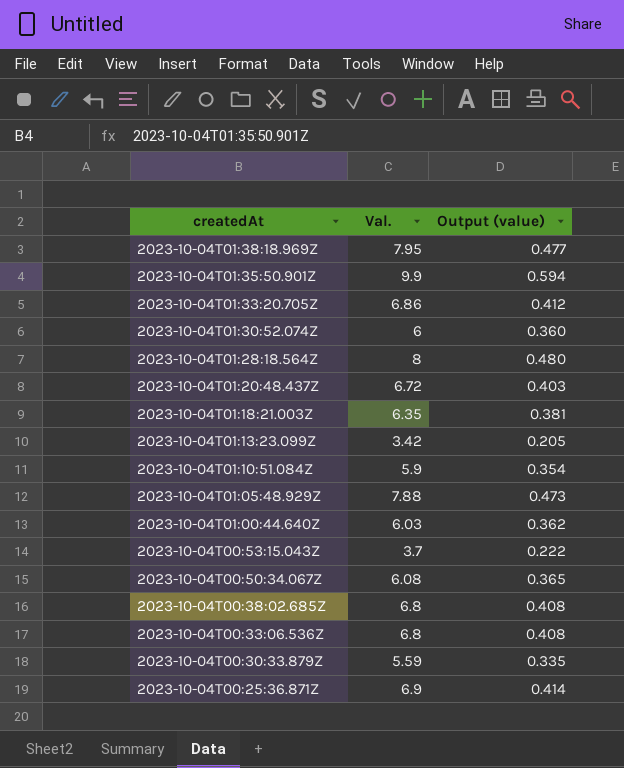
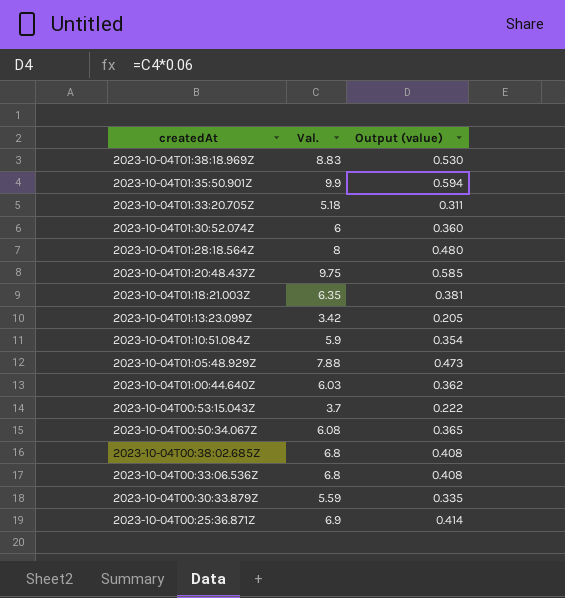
2023-10-04T01:38:18.969Z | Val.: 7.95 -> 8.83
2023-10-04T01:38:18.969Z | Output (value): 0.477 -> 0.530
2023-10-04T01:33:20.705Z | Val.: 6.86 -> 5.18
2023-10-04T01:33:20.705Z | Output (value): 0.412 -> 0.311
2023-10-04T01:20:48.437Z | Val.: 6.72 -> 9.75
2023-10-04T01:20:48.437Z | Output (value): 0.403 -> 0.585

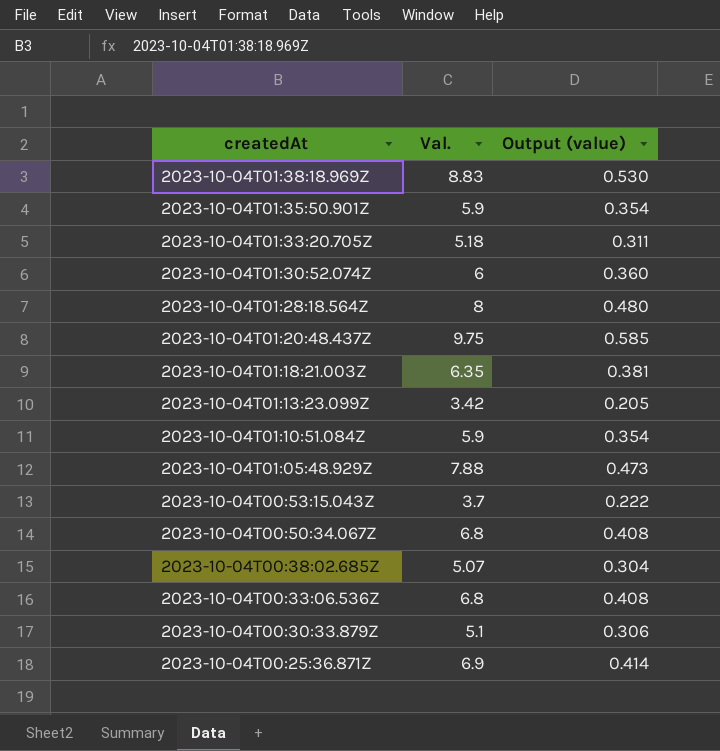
row 2023-10-04T01:00:44.640Z: 6.03 | 0.362 -> none
2023-10-04T01:35:50.901Z | Val.: 9.9 -> 5.9
2023-10-04T01:35:50.901Z | Output (value): 0.594 -> 0.354
2023-10-04T00:50:34.067Z | Val.: 6.08 -> 6.8
2023-10-04T00:50:34.067Z | Output (value): 0.365 -> 0.408
2023-10-04T00:38:02.685Z | Val.: 6.8 -> 5.07
2023-10-04T00:38:02.685Z | Output (value): 0.408 -> 0.304
2023-10-04T00:30:33.879Z | Val.: 5.59 -> 5.1
2023-10-04T00:30:33.879Z | Output (value): 0.335 -> 0.306

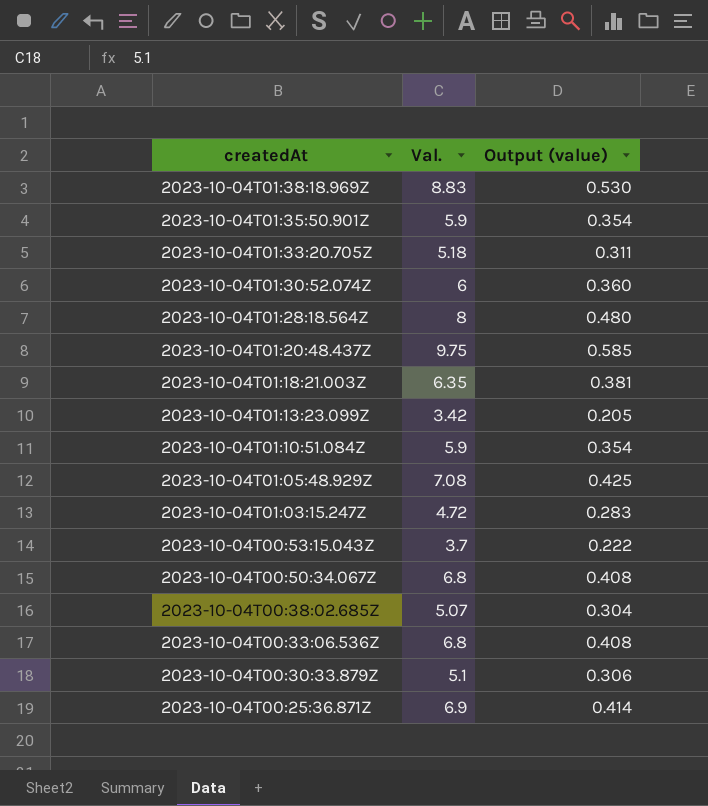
2023-10-04T01:05:48.929Z | Val.: 7.88 -> 7.08
2023-10-04T01:05:48.929Z | Output (value): 0.473 -> 0.425
row 2023-10-04T01:03:15.247Z: none -> 4.72 | 0.283

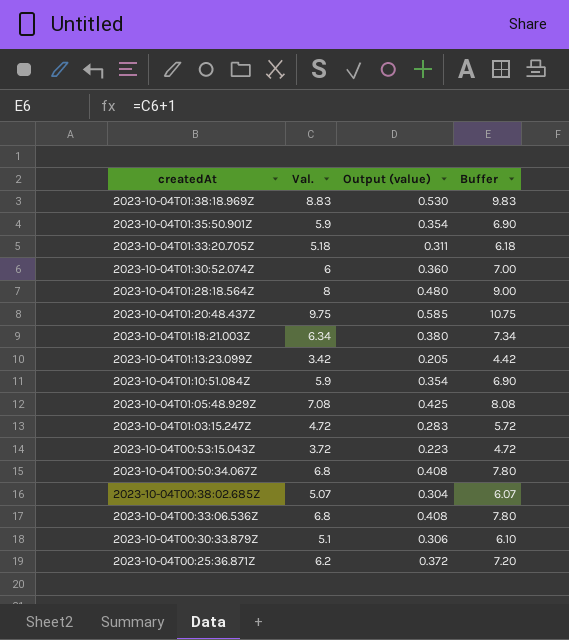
column Buffer | formula: none -> [Val.] + 1
2023-10-04T01:18:21.003Z | Val.: 6.35 -> 6.34
2023-10-04T01:18:21.003Z | Output (value): 0.381 -> 0.380
2023-10-04T00:53:15.043Z | Val.: 3.7 -> 3.72
2023-10-04T00:53:15.043Z | Output (value): 0.222 -> 0.223
2023-10-04T00:25:36.871Z | Val.: 6.9 -> 6.2
2023-10-04T00:25:36.871Z | Output (value): 0.414 -> 0.372

